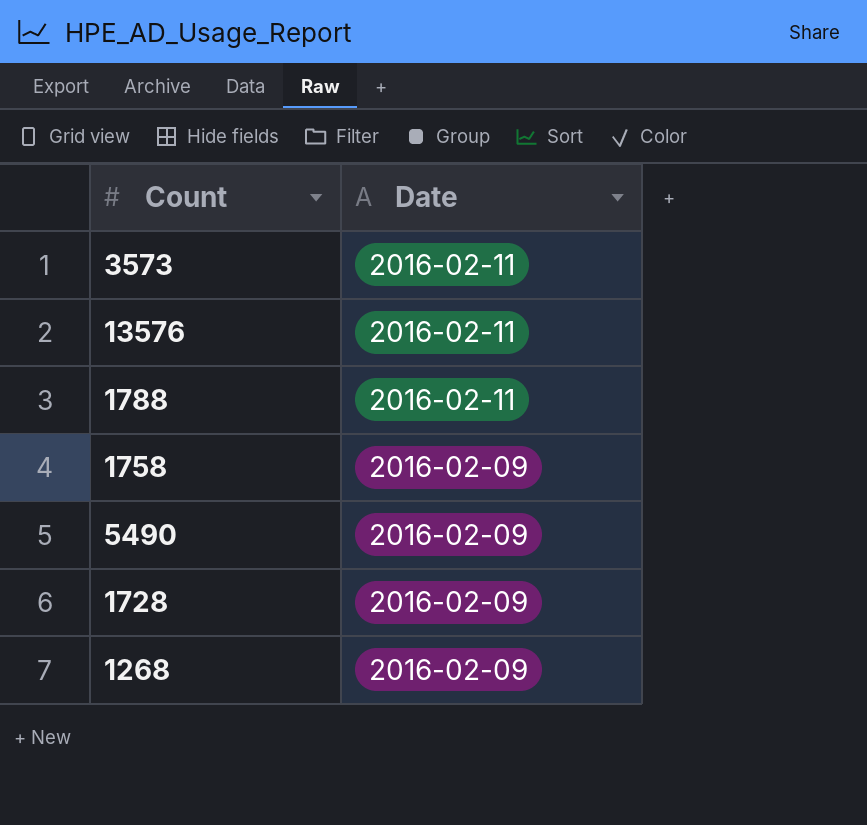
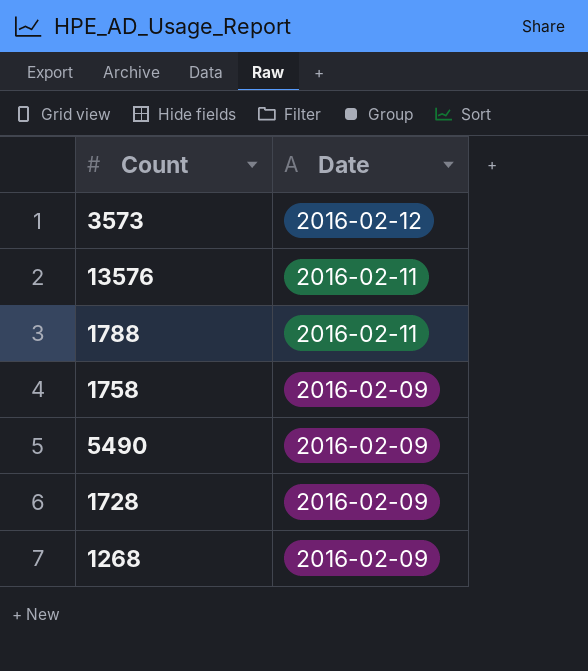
3573 | Date: 2016-02-11 -> 2016-02-12

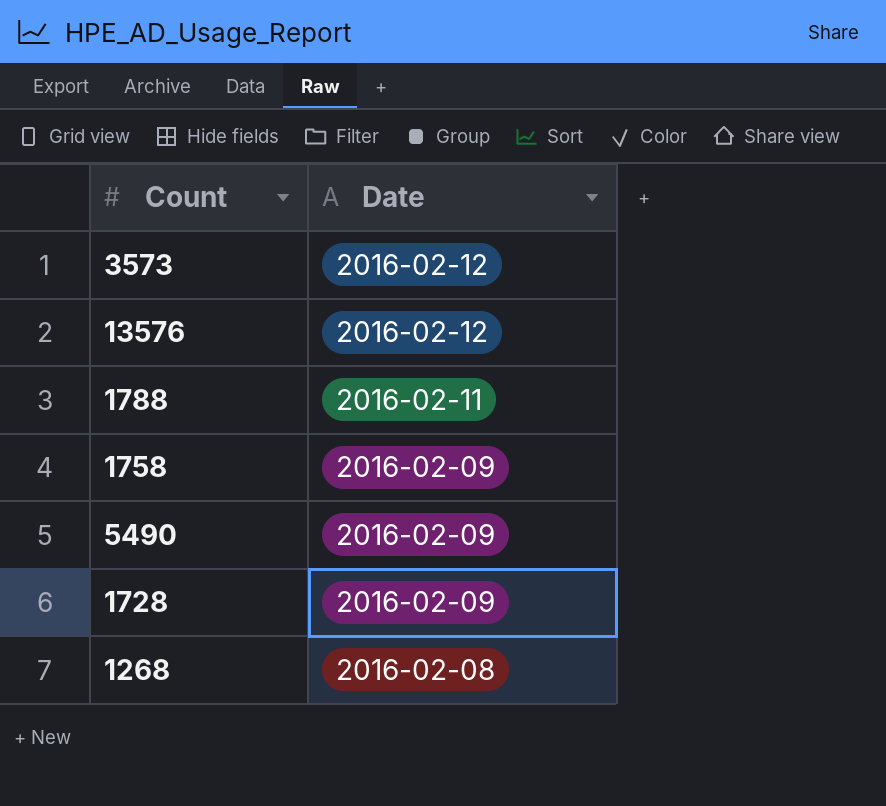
13576 | Date: 2016-02-11 -> 2016-02-12
1268 | Date: 2016-02-09 -> 2016-02-08

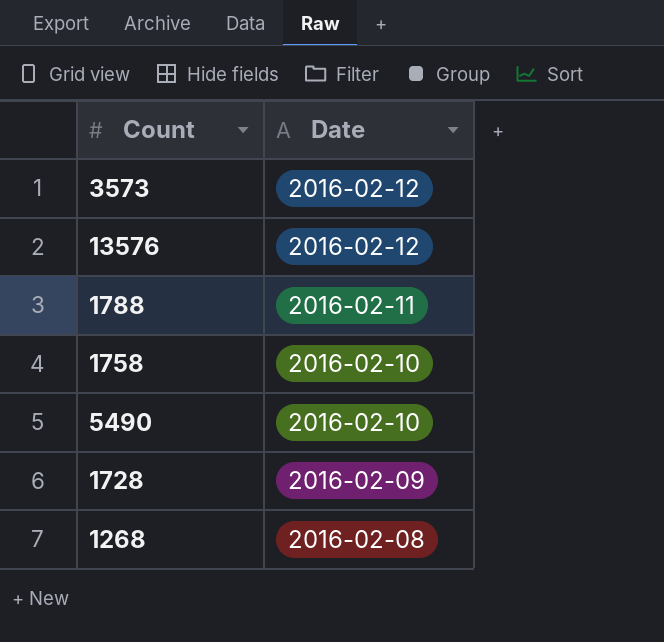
1758 | Date: 2016-02-09 -> 2016-02-10
5490 | Date: 2016-02-09 -> 2016-02-10

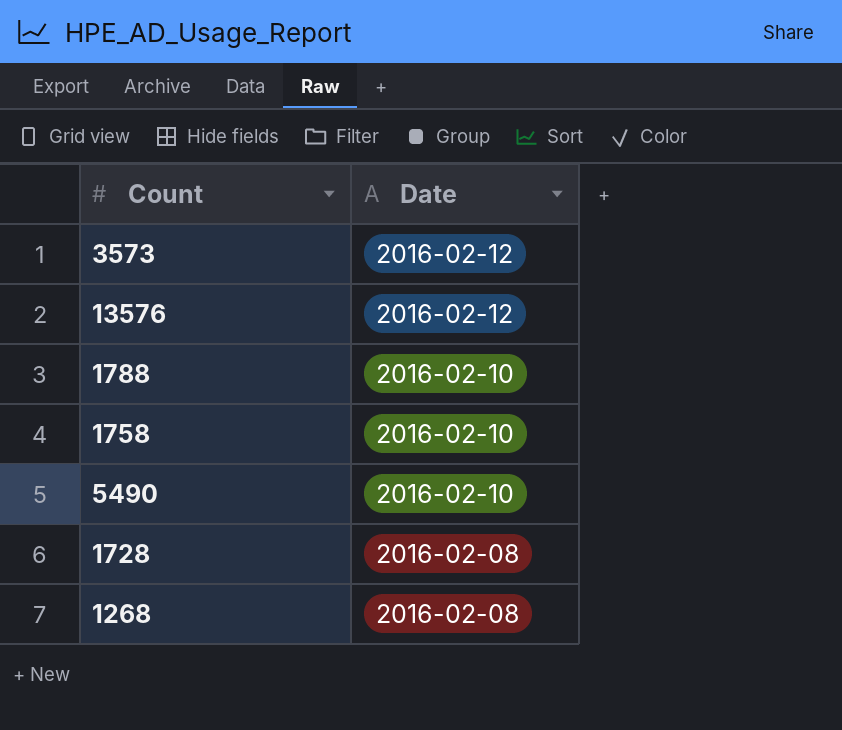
1788 | Date: 2016-02-11 -> 2016-02-10
1728 | Date: 2016-02-09 -> 2016-02-08

